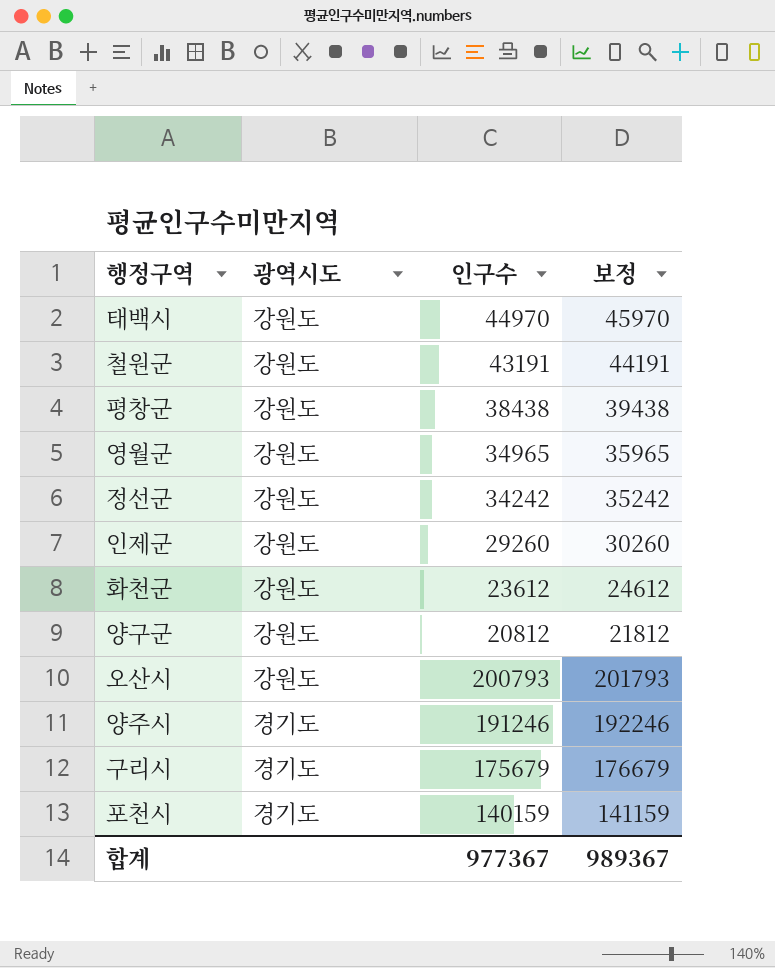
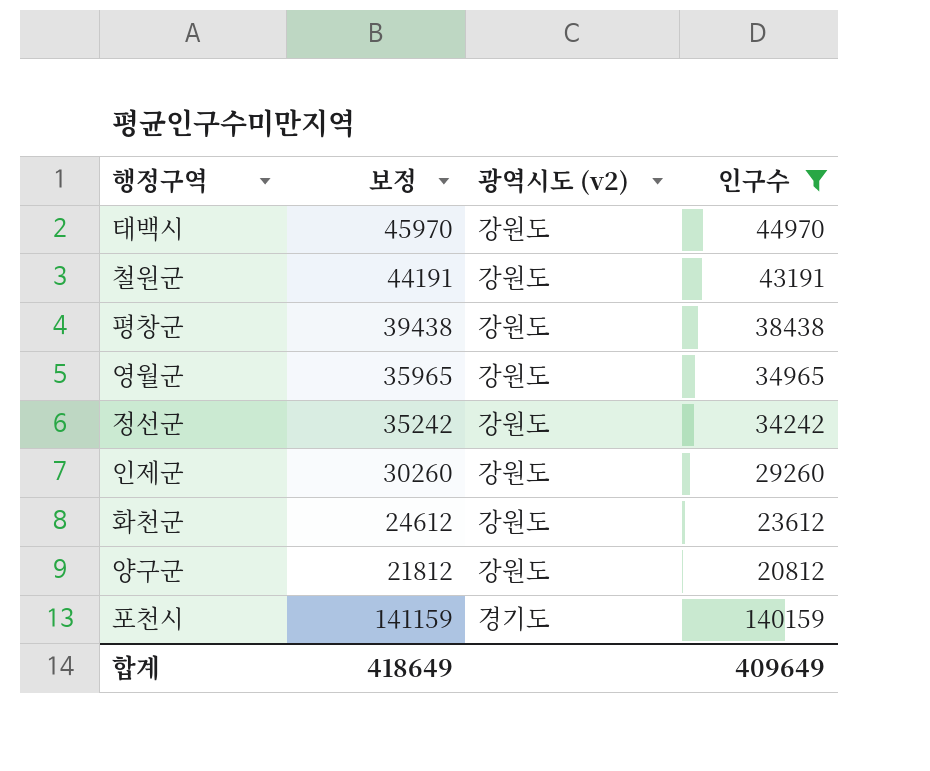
filter: none -> 인구수 <= 140159
column 보정 | position: 4 -> 2
column name: 광역시도 -> 광역시도 (v2)
합계 | 보정: 989367 -> 418649
합계 | 인구수: 977367 -> 409649

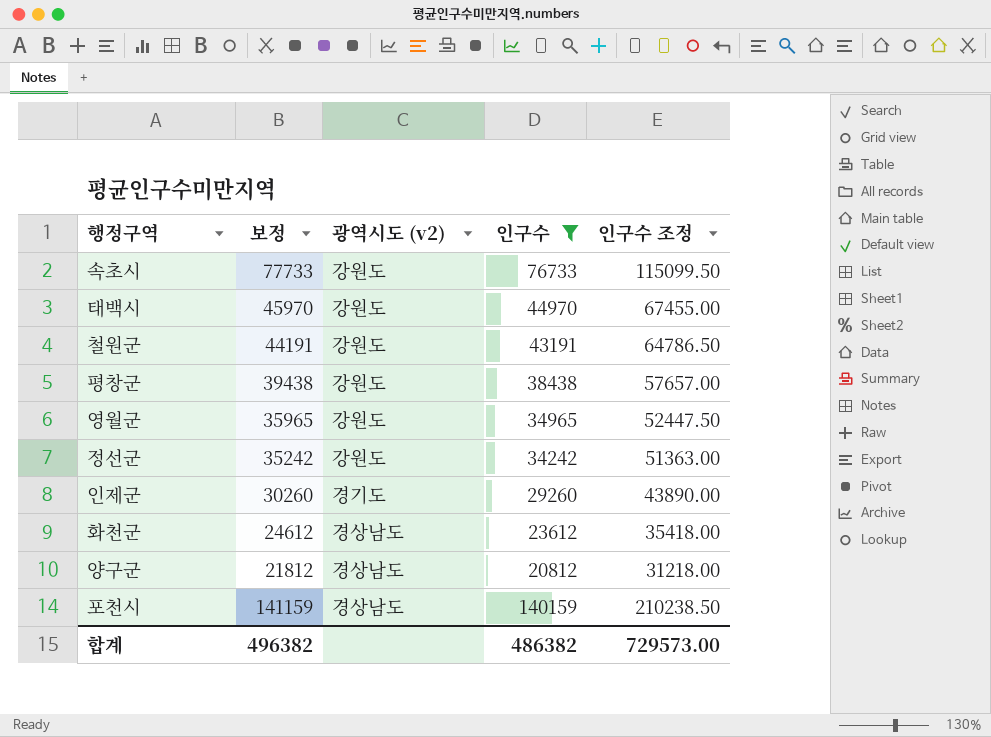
column 인구수 조정 | formula: none -> [인구수] * 1.5
row 속초시: none -> 77733 | 강원도 | 76733 | 115099.50
인제군 | 광역시도 (v2): 강원도 -> 경기도
화천군 | 광역시도 (v2): 강원도 -> 경상남도
양구군 | 광역시도 (v2): 강원도 -> 경상남도
포천시 | 광역시도 (v2): 경기도 -> 경상남도
합계 | 보정: 418649 -> 496382
합계 | 인구수: 409649 -> 486382

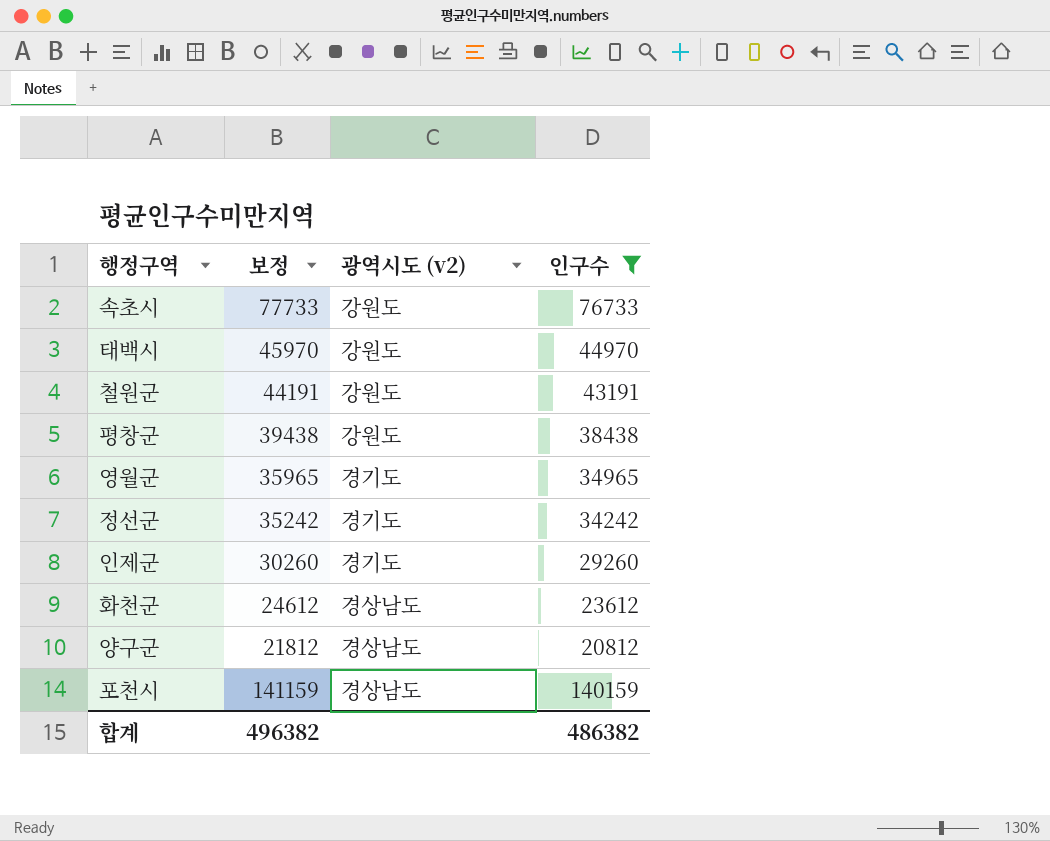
column 인구수 조정 | formula: [인구수] * 1.5 -> none
영월군 | 광역시도 (v2): 강원도 -> 경기도
정선군 | 광역시도 (v2): 강원도 -> 경기도

